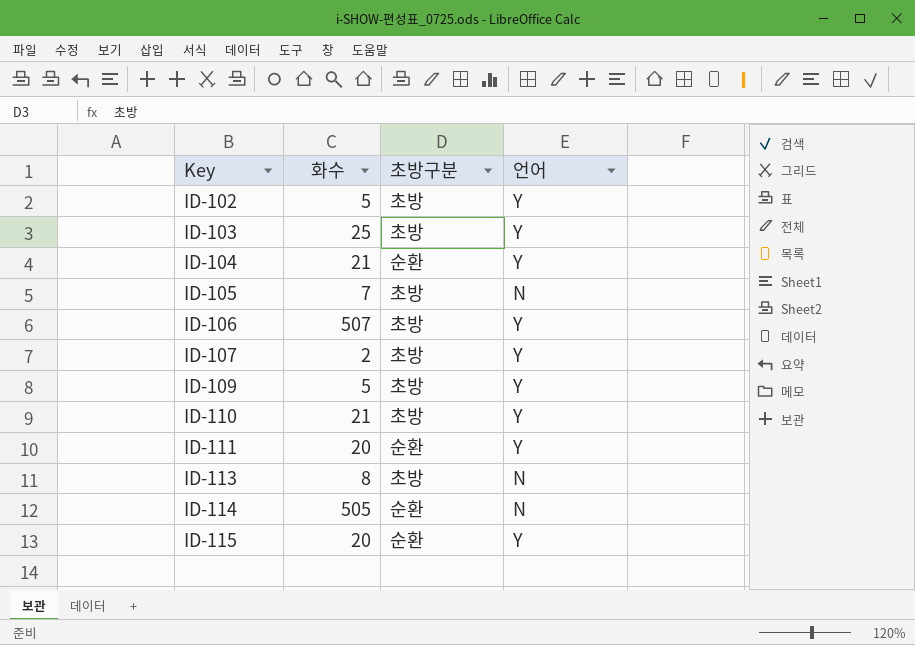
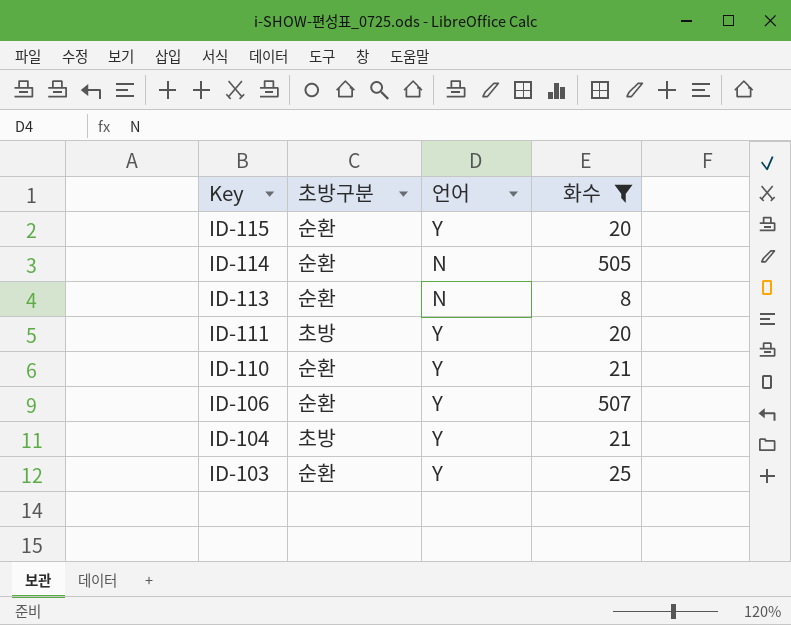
filter: none -> 화수 >= 8
row order: Key ascending -> Key descending
column 화수 | position: 2 -> 4
ID-113 | 초방구분: 초방 -> 순환
ID-111 | 초방구분: 순환 -> 초방
ID-110 | 초방구분: 초방 -> 순환
ID-106 | 초방구분: 초방 -> 순환
ID-104 | 초방구분: 순환 -> 초방
ID-103 | 초방구분: 초방 -> 순환

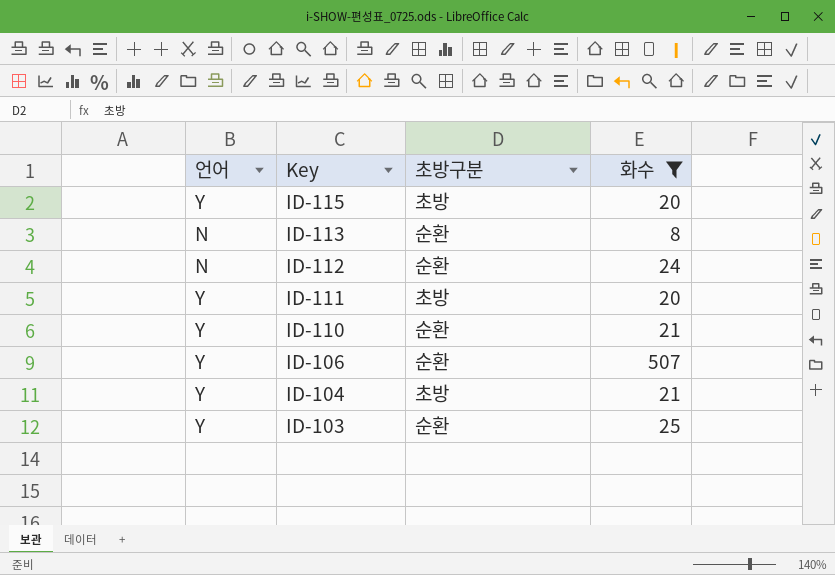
column 언어 | position: 3 -> 1
row ID-114: 순환 | N | 505 -> none
ID-115 | 초방구분: 순환 -> 초방
row ID-112: none -> N | 순환 | 24

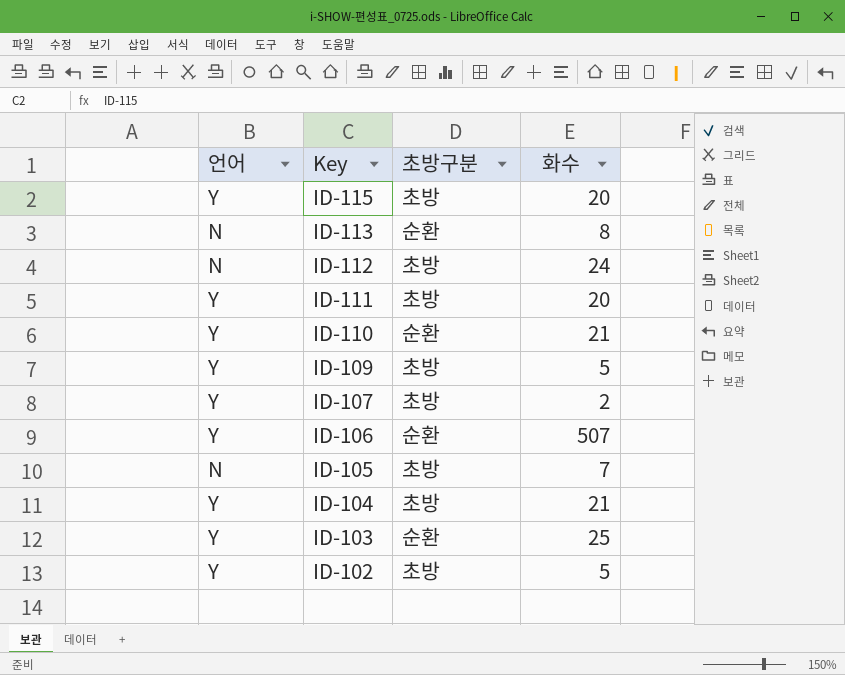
filter: 화수 >= 8 -> none
ID-112 | 초방구분: 순환 -> 초방

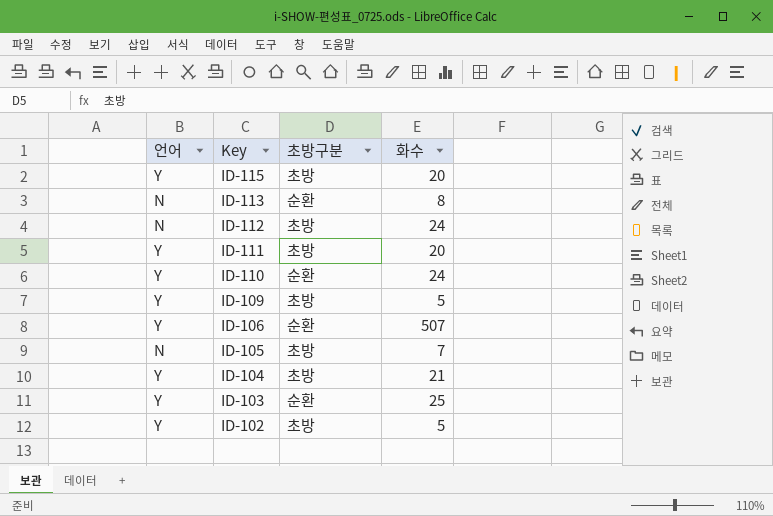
row ID-107: Y | 초방 | 2 -> none
ID-110 | 화수: 21 -> 24

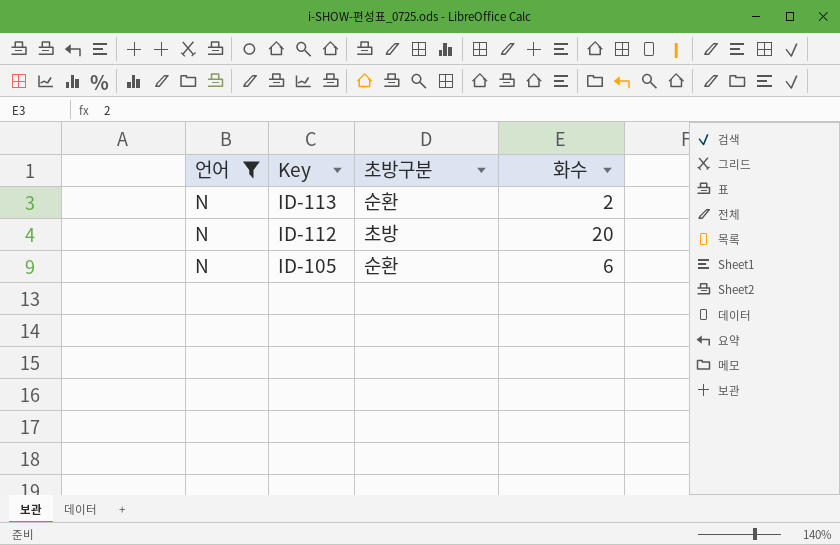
filter: none -> 언어 = N
ID-113 | 화수: 8 -> 2
ID-112 | 화수: 24 -> 20
ID-105 | 초방구분: 초방 -> 순환
ID-105 | 화수: 7 -> 6

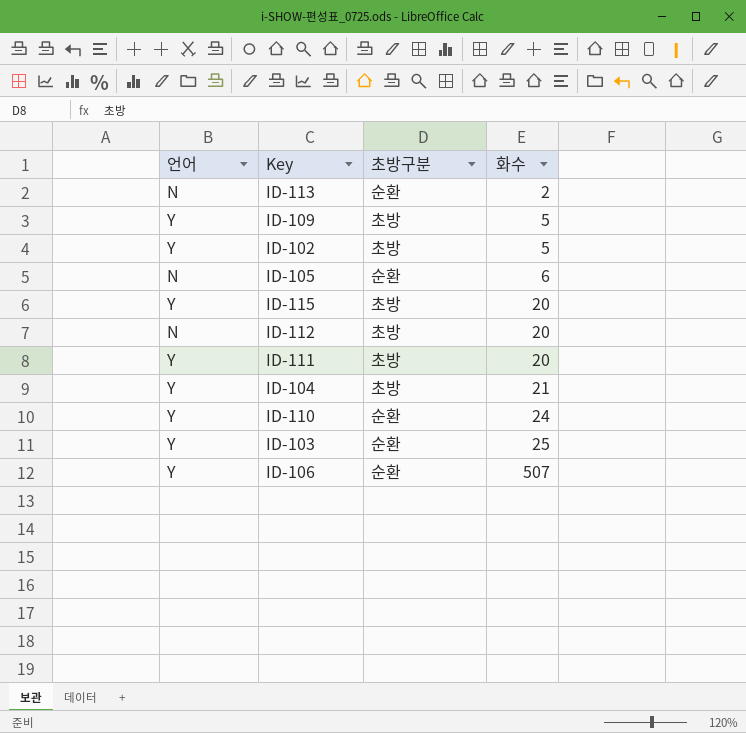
filter: 언어 = N -> none
row order: Key descending -> 화수 ascending

